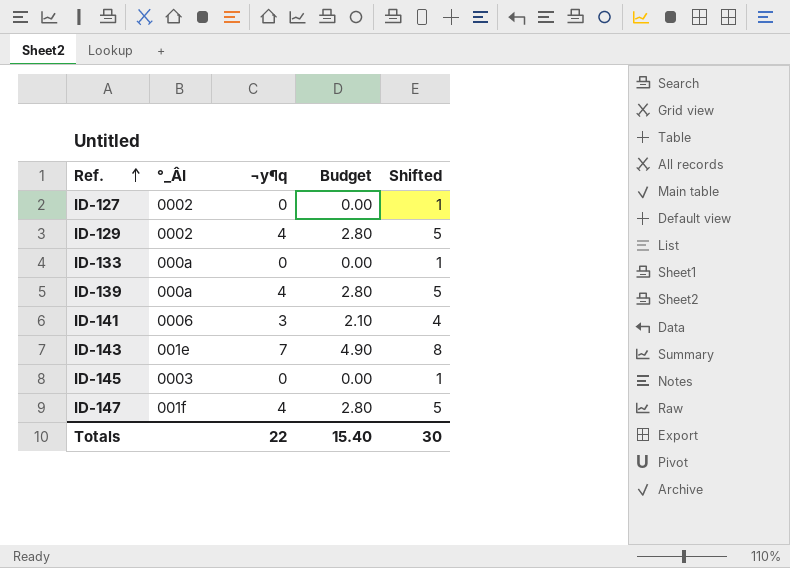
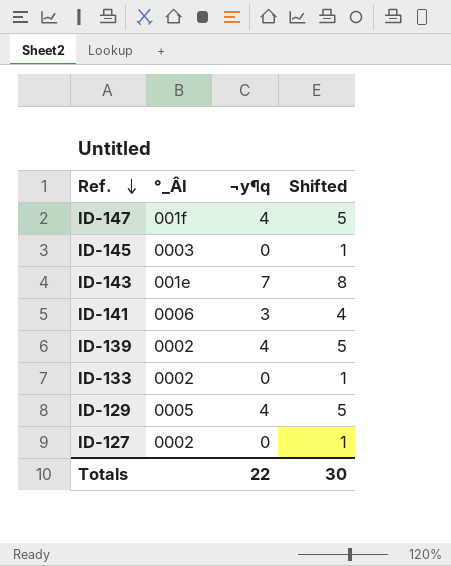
row order: Ref. ascending -> Ref. descending
column Budget | formula: [¬y¶q] * 0.7 -> none
ID-139 | °_ÂI: 000a -> 0002
ID-133 | °_ÂI: 000a -> 0002
ID-129 | °_ÂI: 0002 -> 0005

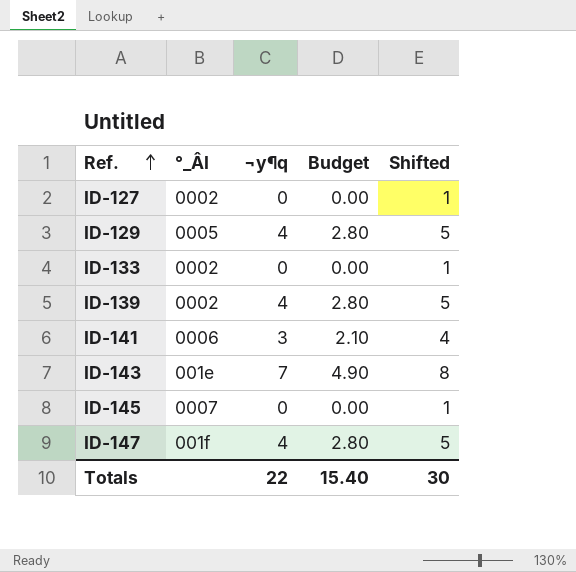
row order: Ref. descending -> Ref. ascending
column Budget | formula: none -> [¬y¶q] * 0.7
ID-145 | °_ÂI: 0003 -> 0007

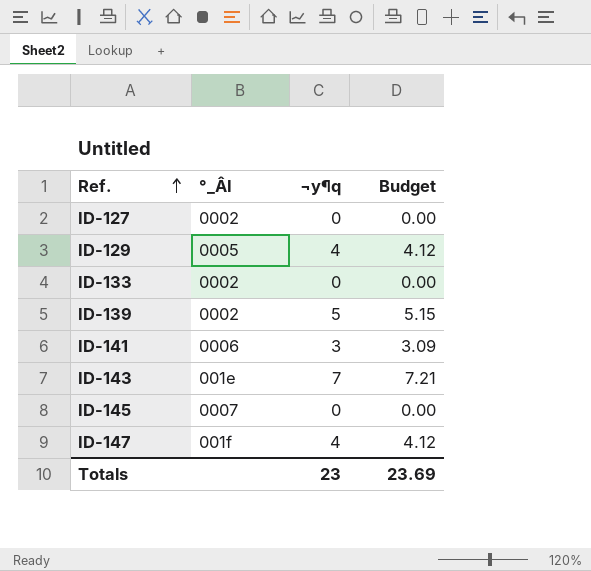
column Shifted | formula: [¬y¶q] + 1 -> none
column Budget | formula: [¬y¶q] * 0.7 -> [¬y¶q] * 1.03
ID-139 | ¬y¶q: 4 -> 5
Totals | ¬y¶q: 22 -> 23
Totals | Budget: 15.40 -> 23.69

